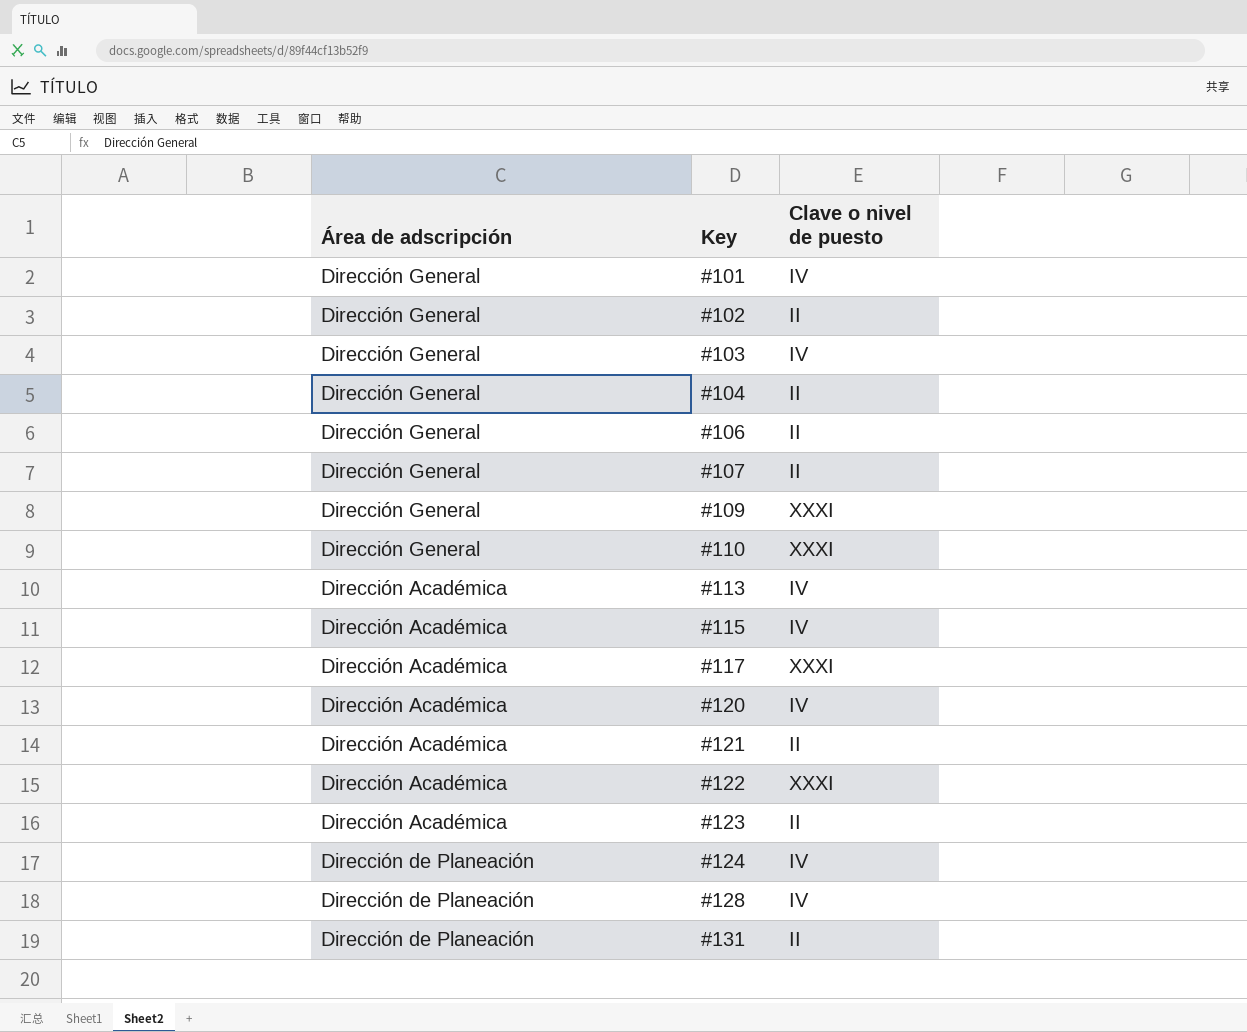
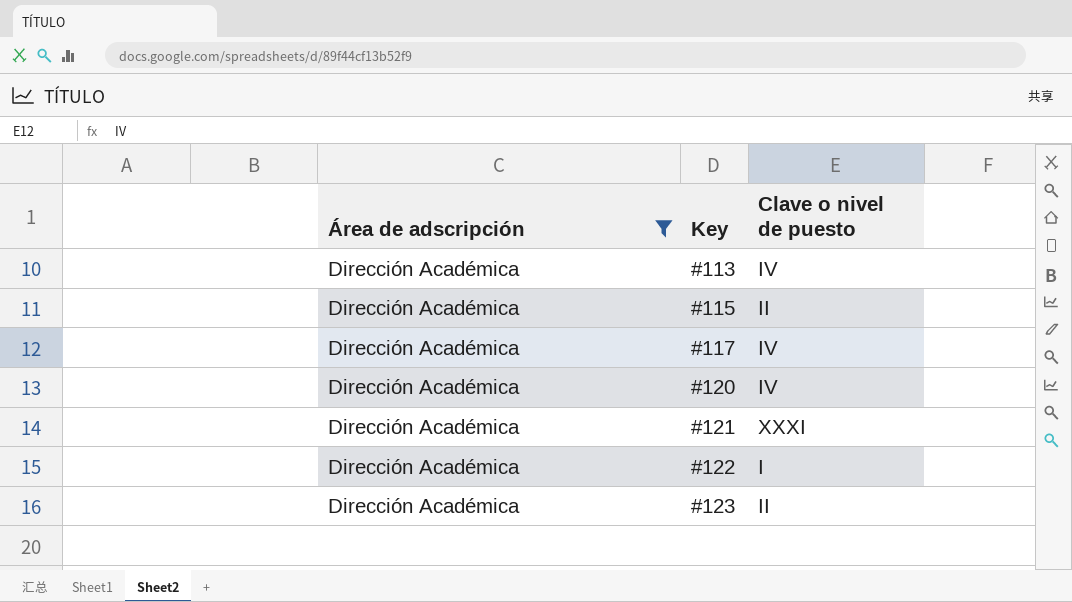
filter: none -> Área de adscripción = Dirección Académica
#115 | Clave o nivel de puesto: IV -> II
#117 | Clave o nivel de puesto: XXXI -> IV
#121 | Clave o nivel de puesto: II -> XXXI
#122 | Clave o nivel de puesto: XXXI -> I

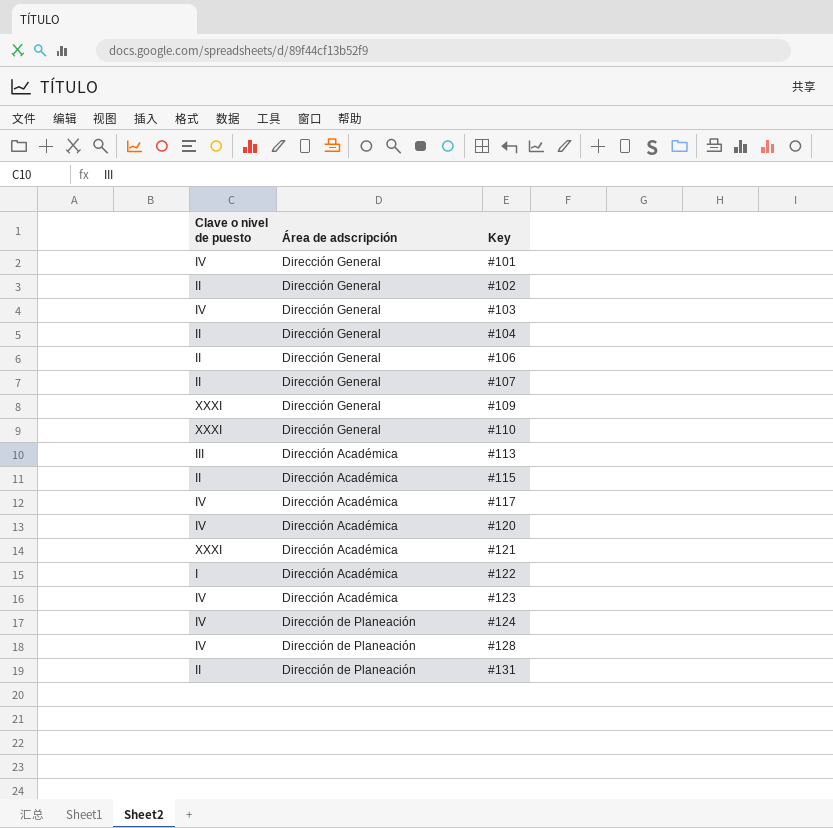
filter: Área de adscripción = Dirección Académica -> none
column Clave o nivel de puesto | position: 3 -> 1
#113 | Clave o nivel de puesto: IV -> III
#123 | Clave o nivel de puesto: II -> IV

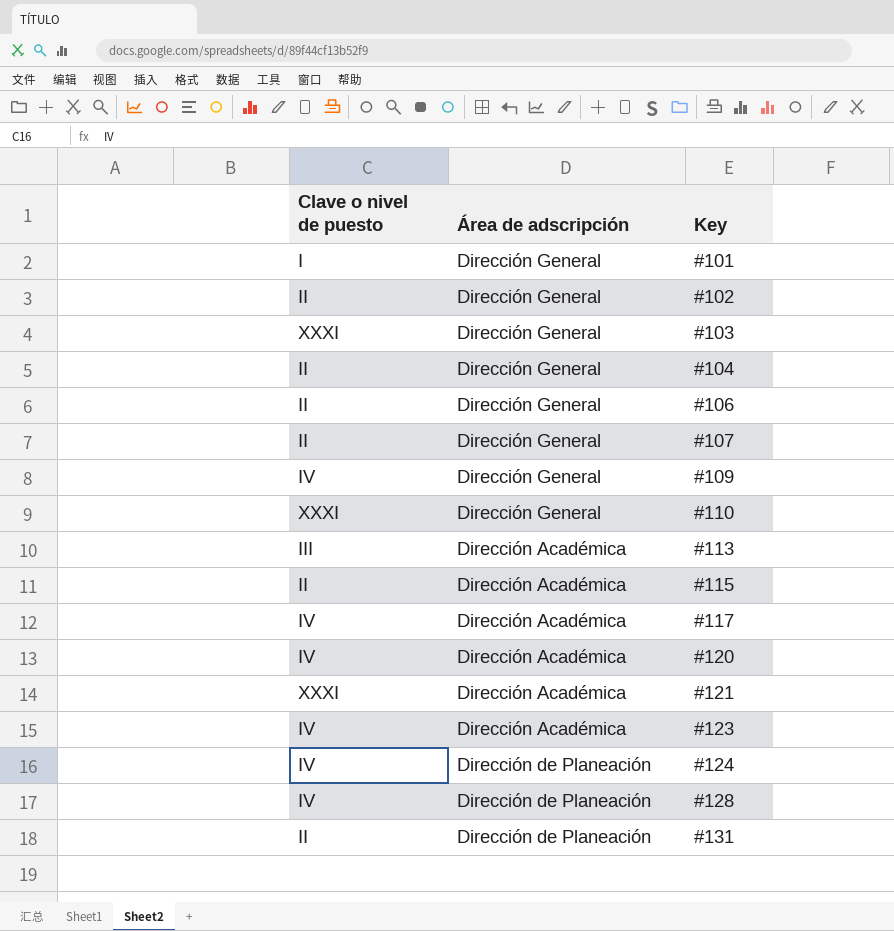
row #122: I | Dirección Académica -> none
#101 | Clave o nivel de puesto: IV -> I
#103 | Clave o nivel de puesto: IV -> XXXI
#109 | Clave o nivel de puesto: XXXI -> IV

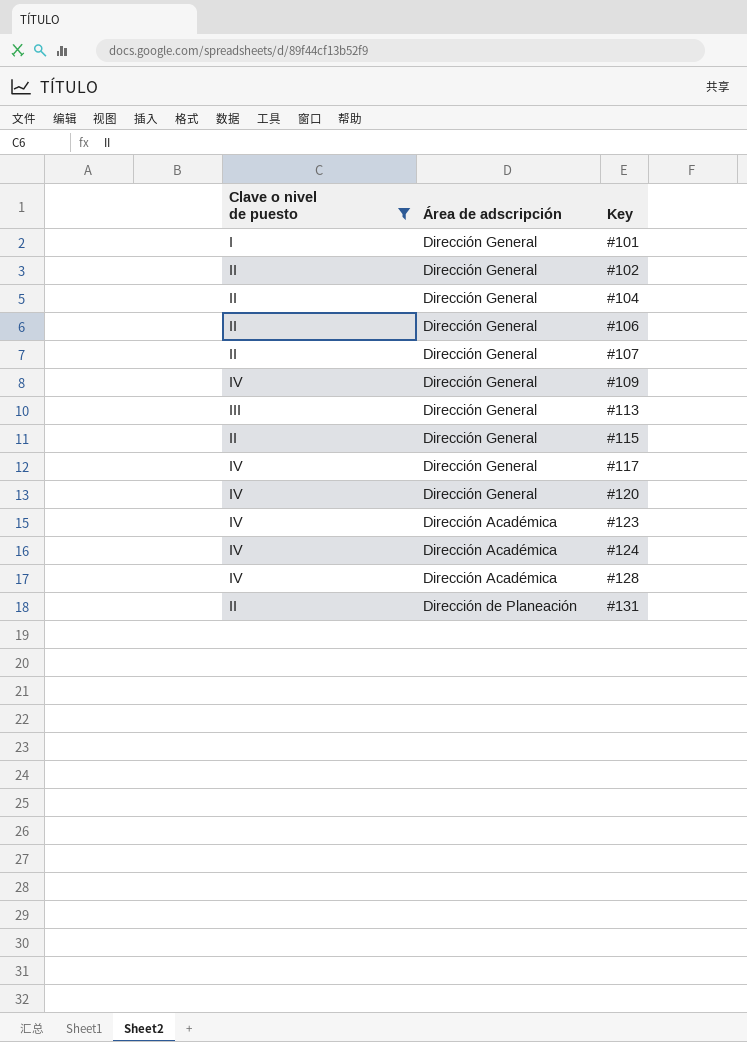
filter: none -> Clave o nivel de puesto != XXXI
#113 | Área de adscripción: Dirección Académica -> Dirección General
#115 | Área de adscripción: Dirección Académica -> Dirección General
#117 | Área de adscripción: Dirección Académica -> Dirección General
#120 | Área de adscripción: Dirección Académica -> Dirección General
#124 | Área de adscripción: Dirección de Planeación -> Dirección Académica
#128 | Área de adscripción: Dirección de Planeación -> Dirección Académica

